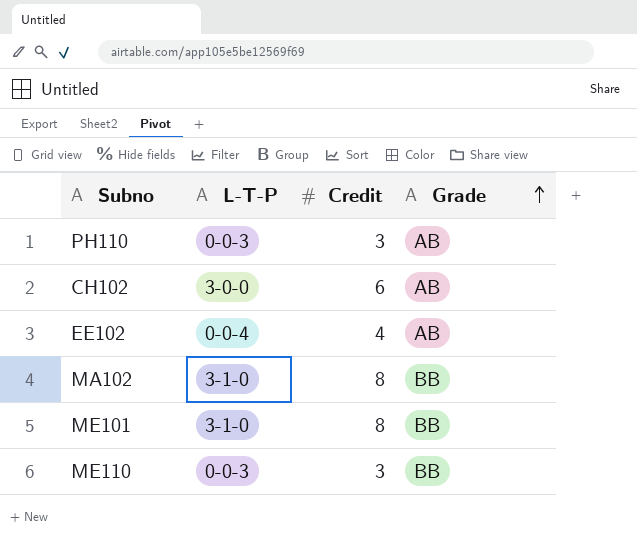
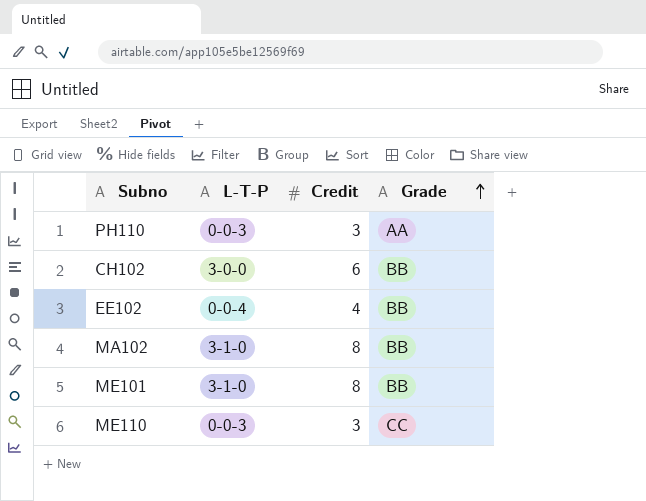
PH110 | Grade: AB -> AA
CH102 | Grade: AB -> BB
EE102 | Grade: AB -> BB
ME110 | Grade: BB -> CC

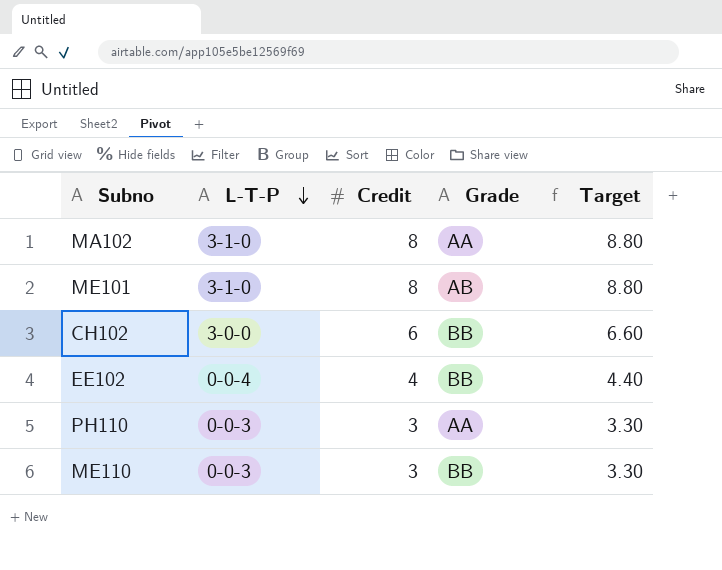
row order: Grade ascending -> L-T-P descending
column Target | formula: none -> [Credit] * 1.1
MA102 | Grade: BB -> AA
ME101 | Grade: BB -> AB
ME110 | Grade: CC -> BB

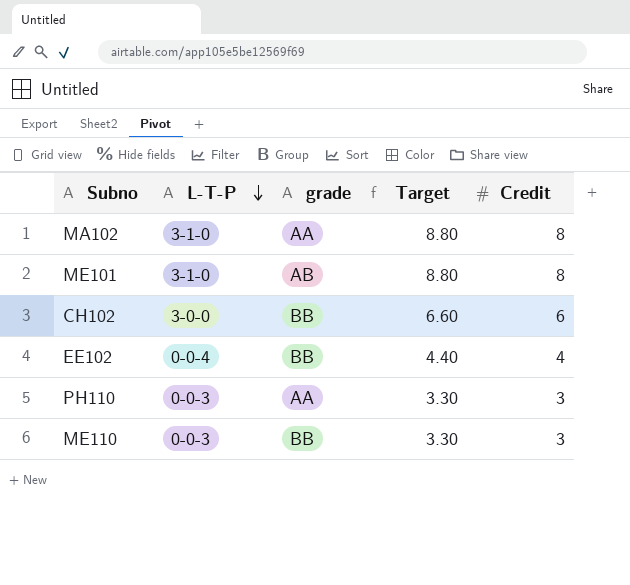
column name: Grade -> grade
column Credit | position: 3 -> 5

